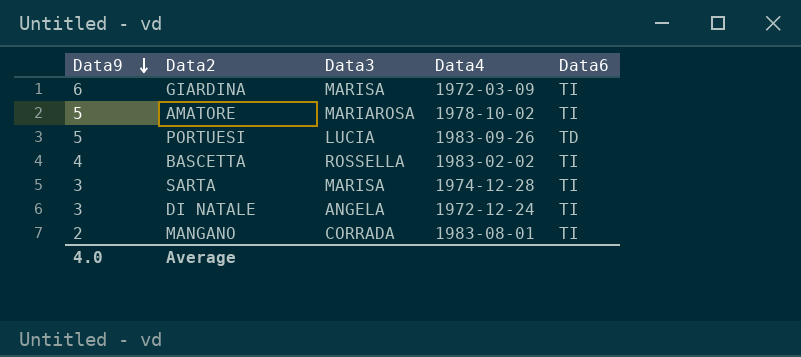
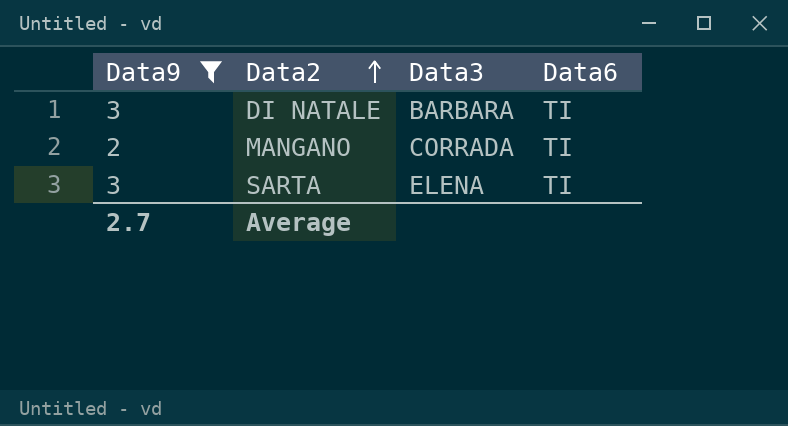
filter: none -> Data9 <= 3
row order: Data9 descending -> Data2 ascending
column Data4 | position: 4 -> none
DI NATALE | Data3: ANGELA -> BARBARA
SARTA | Data3: MARISA -> ELENA
Average | Data9: 4.0 -> 2.7

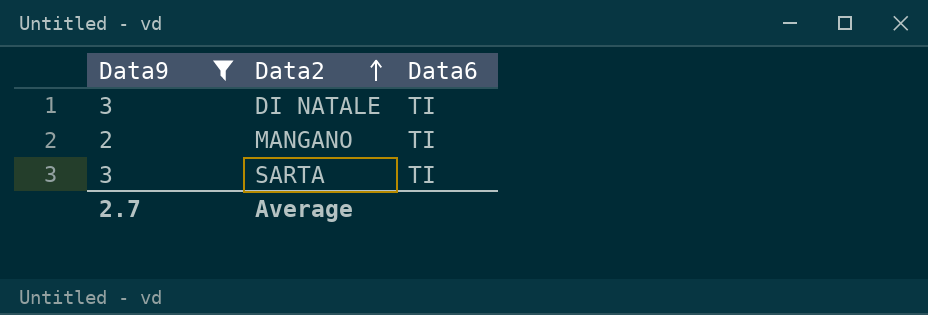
column Data3 | position: 3 -> none

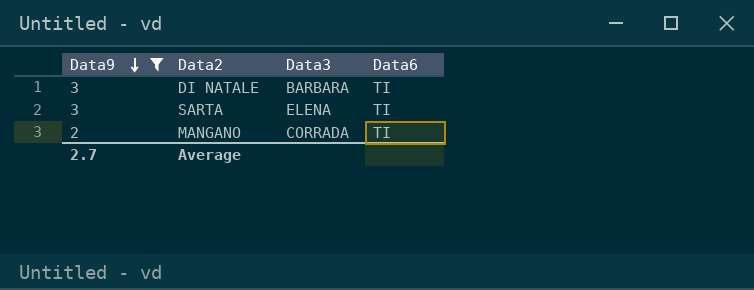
row order: Data2 ascending -> Data9 descending
column Data3 | position: none -> 3

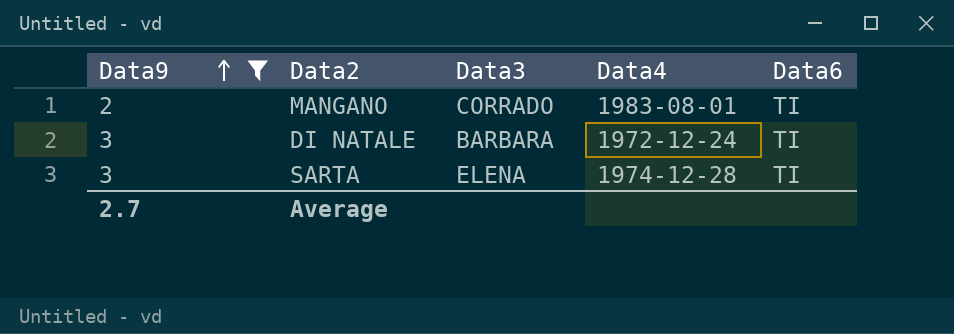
row order: Data9 descending -> Data9 ascending
column Data4 | position: none -> 4
MANGANO | Data3: CORRADA -> CORRADO

